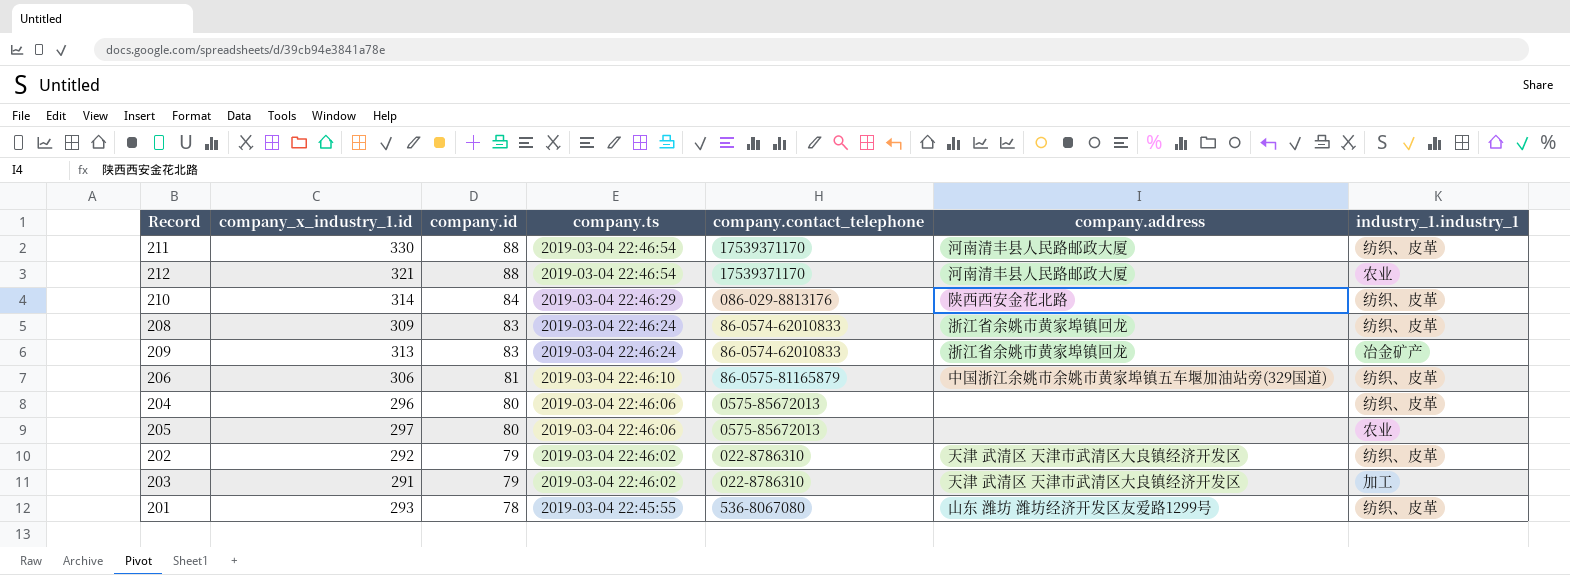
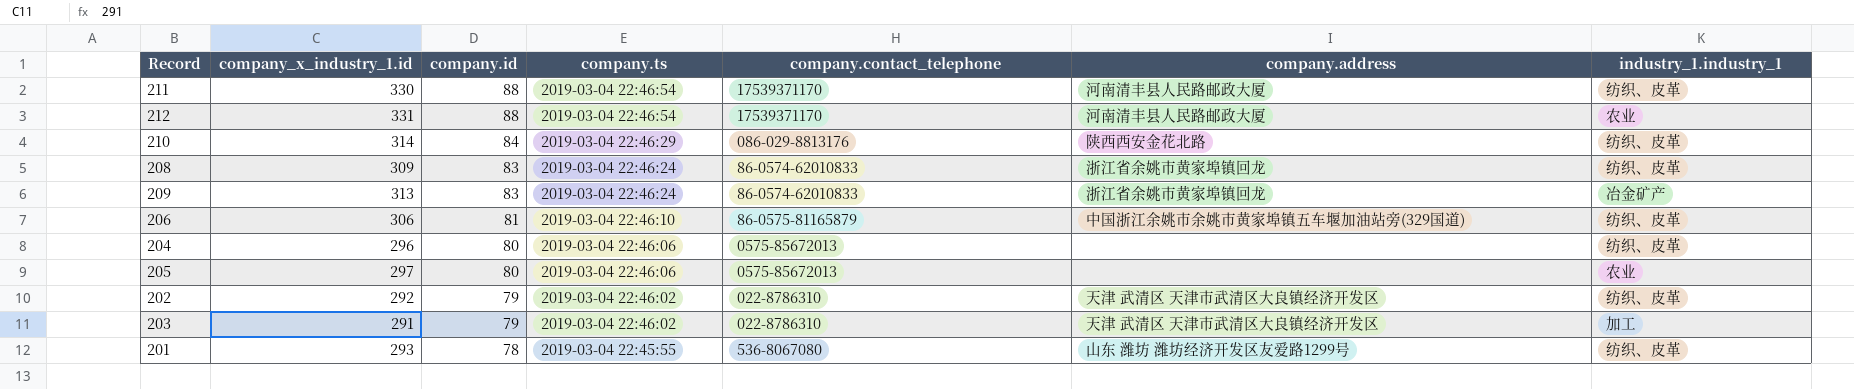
212 | company_x_industry_1.id: 321 -> 331

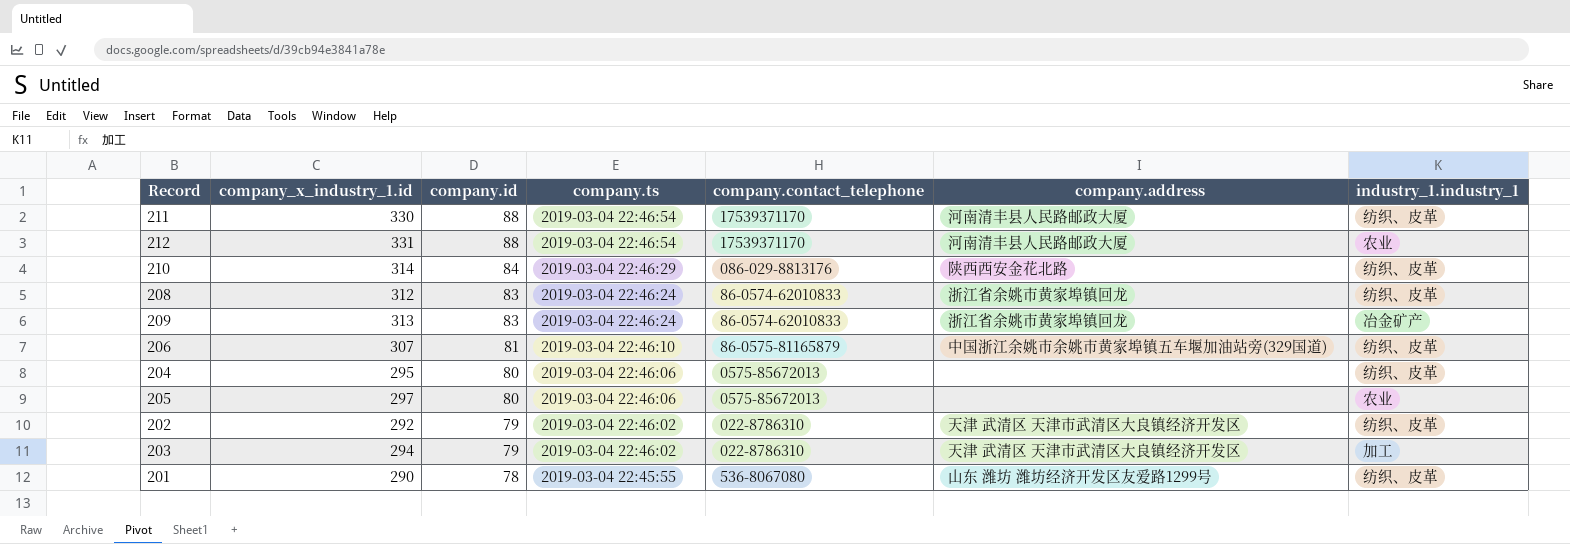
208 | company_x_industry_1.id: 309 -> 312
206 | company_x_industry_1.id: 306 -> 307
204 | company_x_industry_1.id: 296 -> 295
203 | company_x_industry_1.id: 291 -> 294
201 | company_x_industry_1.id: 293 -> 290

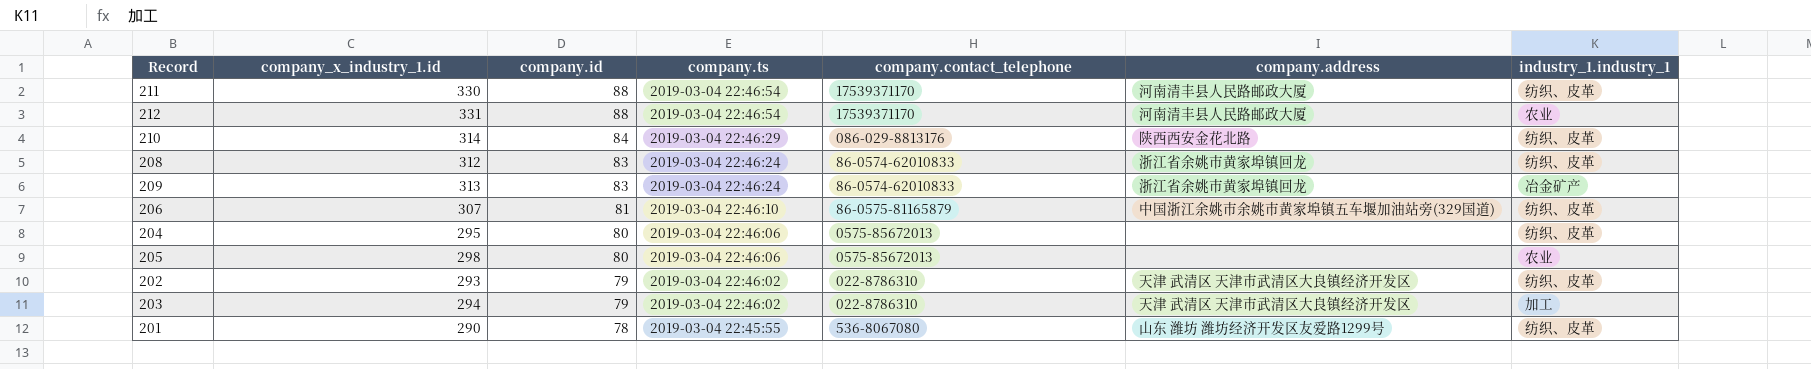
205 | company_x_industry_1.id: 297 -> 298
202 | company_x_industry_1.id: 292 -> 293

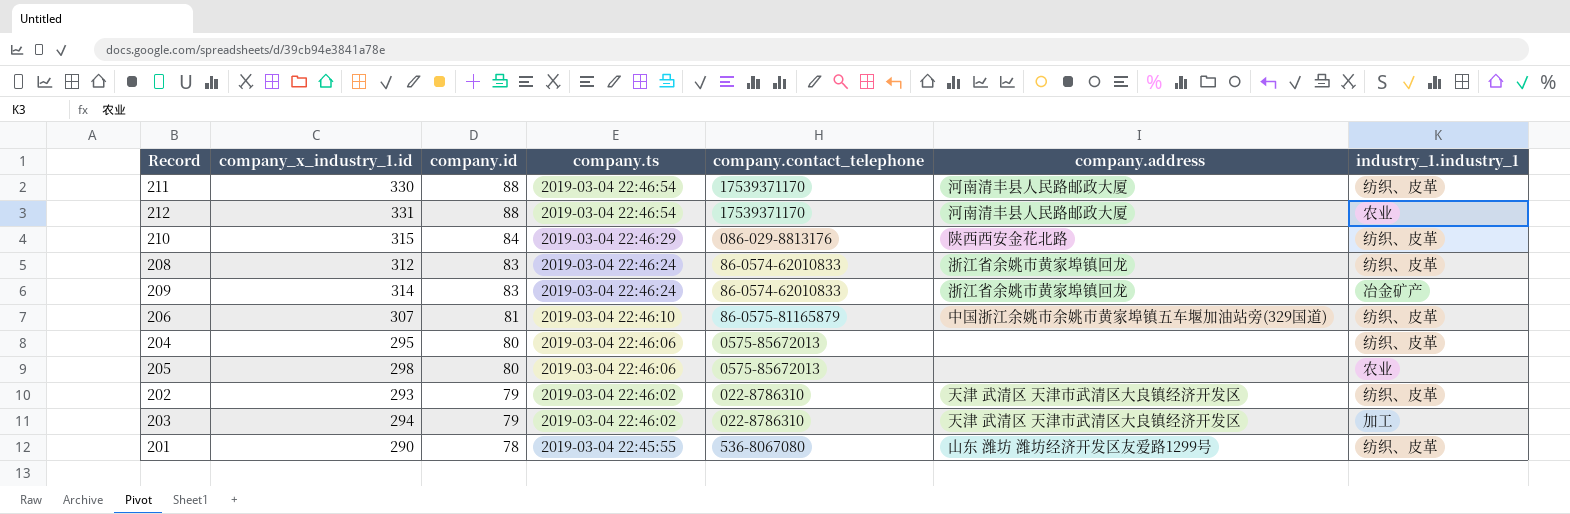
210 | company_x_industry_1.id: 314 -> 315
209 | company_x_industry_1.id: 313 -> 314

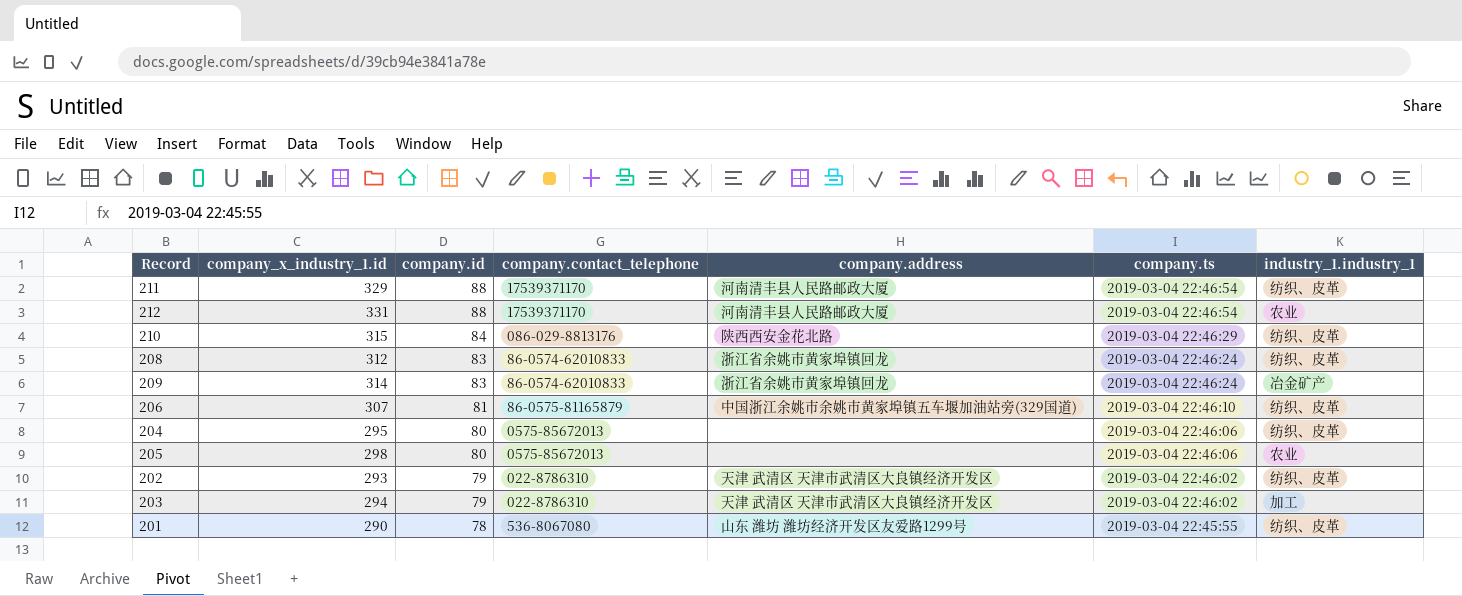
column company.ts | position: 4 -> 6
211 | company_x_industry_1.id: 330 -> 329

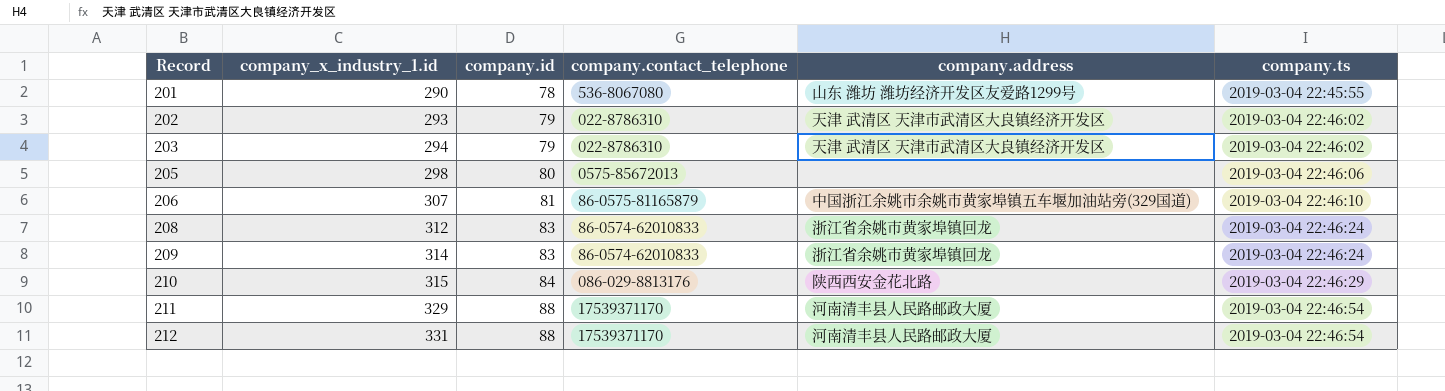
row order: company.id descending -> Record ascending
column industry_1.industry_1 | position: 7 -> none
row 204: 295 | 80 | 0575-85672013 | none | 2019-03-04 22:46:06 | 纺织、皮革 -> none

